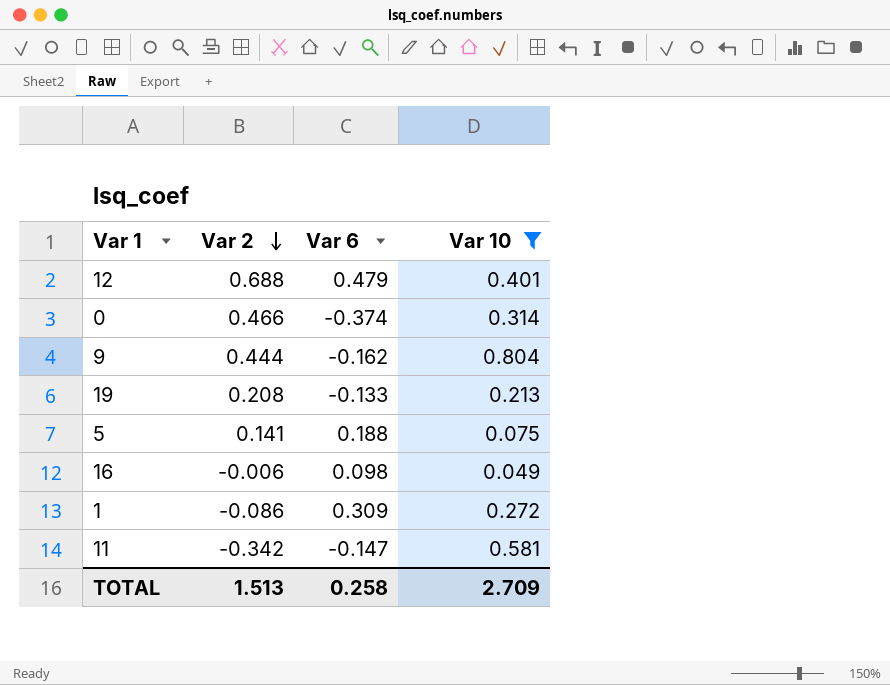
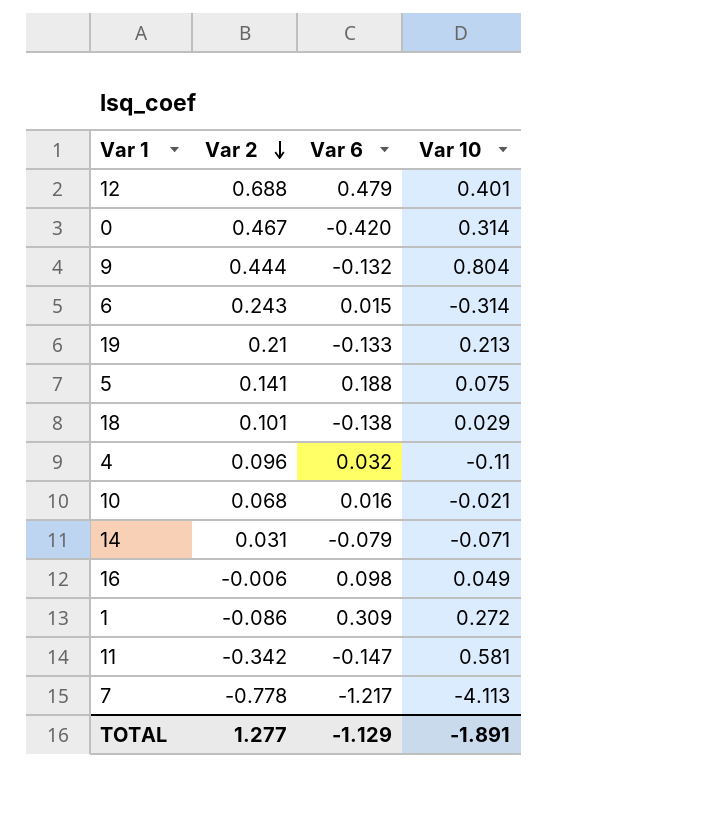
filter: Var 10 >= 0.049 -> none
0 | Var 2: 0.466 -> 0.467
0 | Var 6: -0.374 -> -0.420
9 | Var 6: -0.162 -> -0.132
19 | Var 2: 0.208 -> 0.21
TOTAL | Var 2: 1.513 -> 1.277
TOTAL | Var 6: 0.258 -> -1.129
TOTAL | Var 10: 2.709 -> -1.891

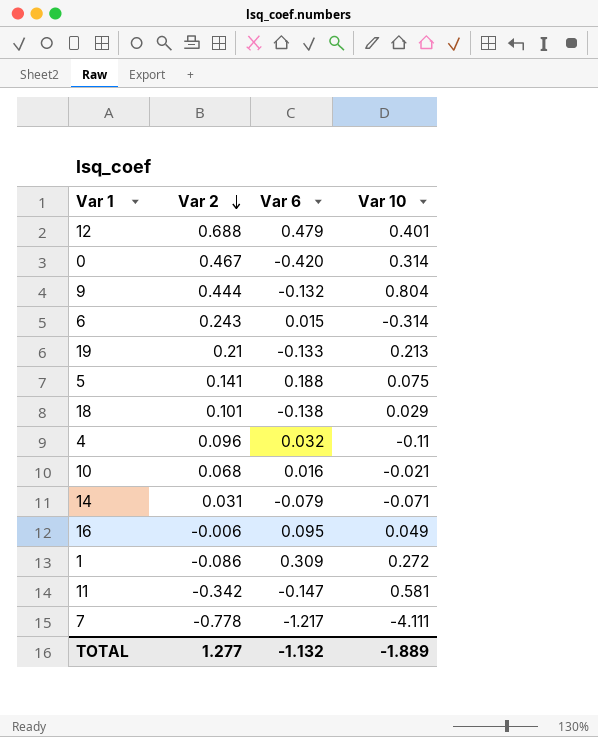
16 | Var 6: 0.098 -> 0.095
7 | Var 10: -4.113 -> -4.111
TOTAL | Var 6: -1.129 -> -1.132
TOTAL | Var 10: -1.891 -> -1.889

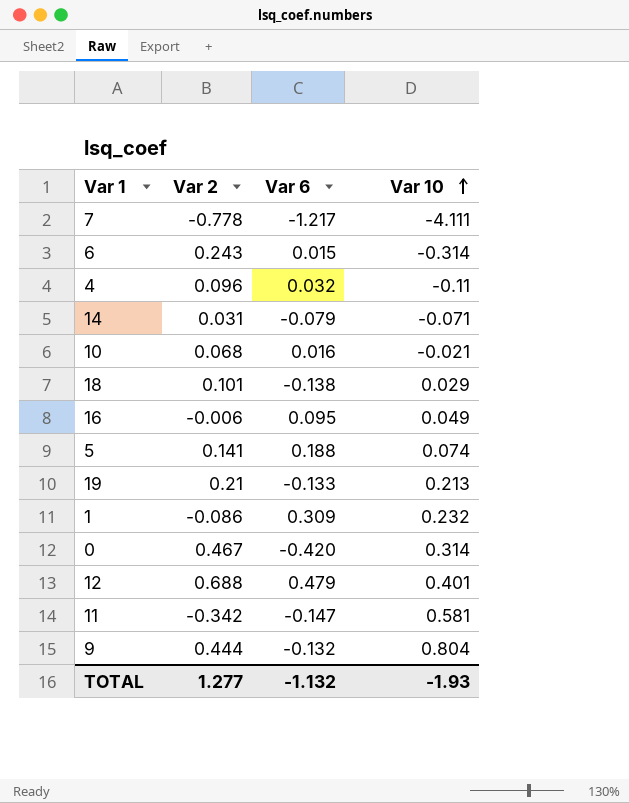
row order: Var 2 descending -> Var 10 ascending
5 | Var 10: 0.075 -> 0.074
1 | Var 10: 0.272 -> 0.232
TOTAL | Var 10: -1.889 -> -1.93

